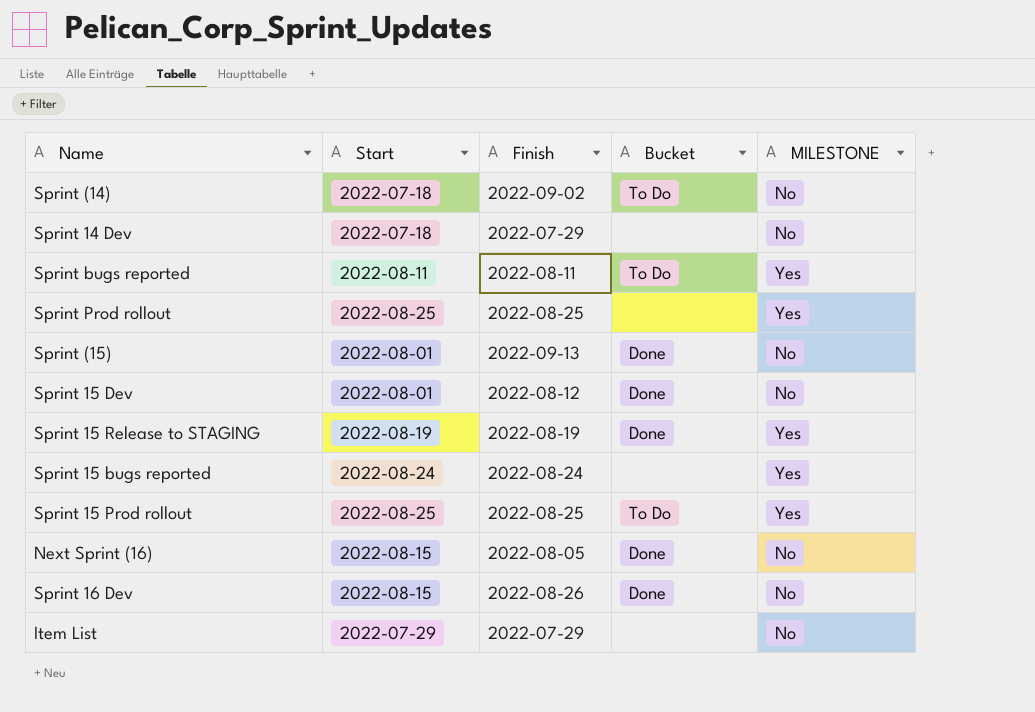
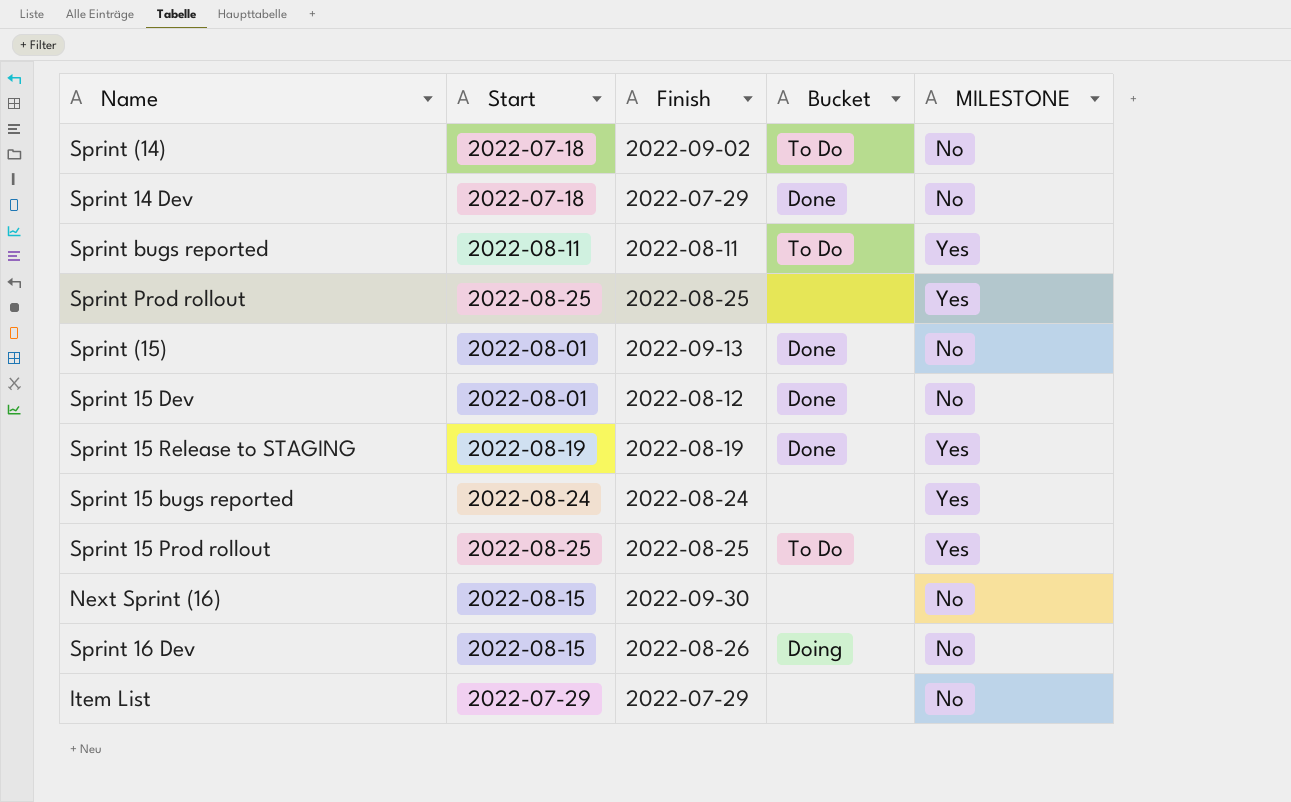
Sprint 14 Dev | Bucket: none -> Done
Next Sprint (16) | Finish: 2022-08-05 -> 2022-09-30
Next Sprint (16) | Bucket: Done -> none
Sprint 16 Dev | Bucket: Done -> Doing

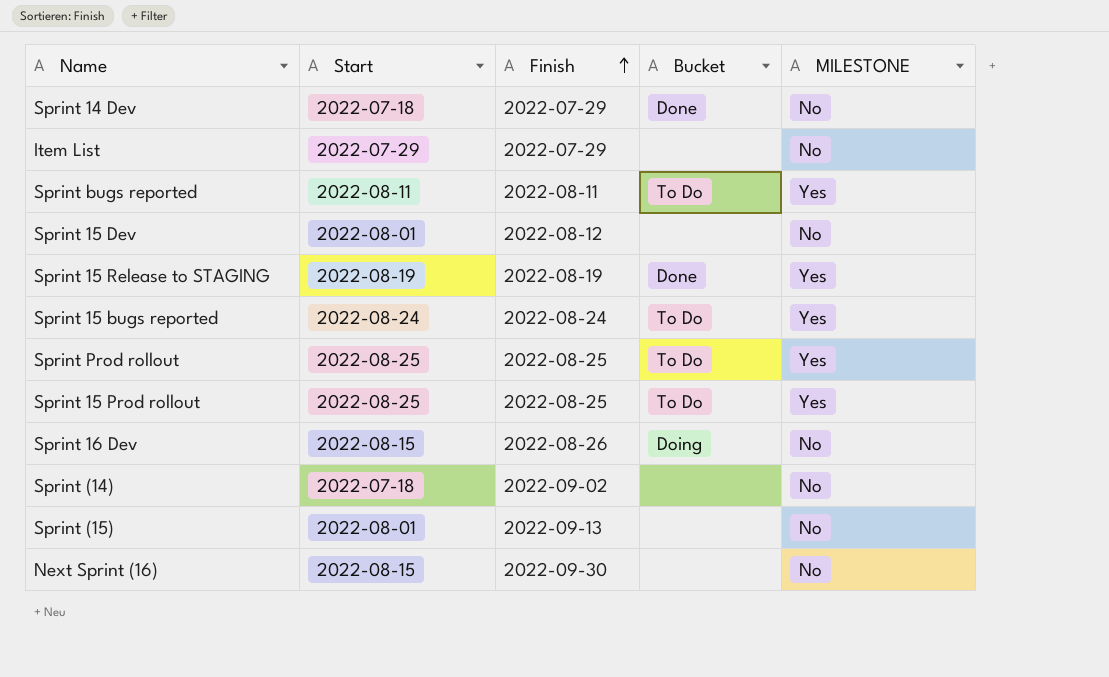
row order: none -> Finish ascending
Sprint 15 Dev | Bucket: Done -> none
Sprint 15 bugs reported | Bucket: none -> To Do
Sprint Prod rollout | Bucket: none -> To Do
Sprint (14) | Bucket: To Do -> none
Sprint (15) | Bucket: Done -> none

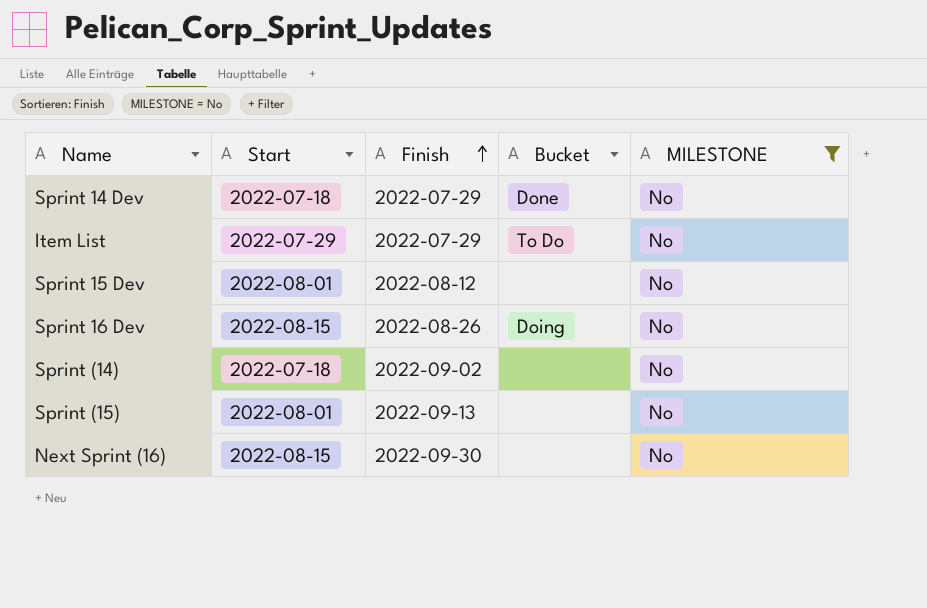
filter: none -> MILESTONE = No
Item List | Bucket: none -> To Do

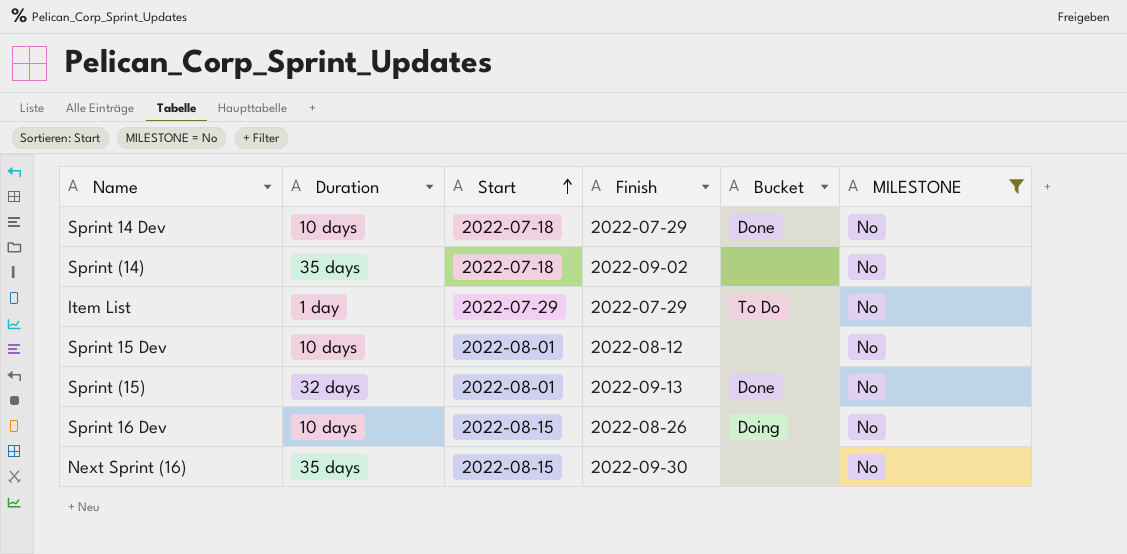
row order: Finish ascending -> Start ascending
column Duration | position: none -> 2
Sprint (15) | Bucket: none -> Done

